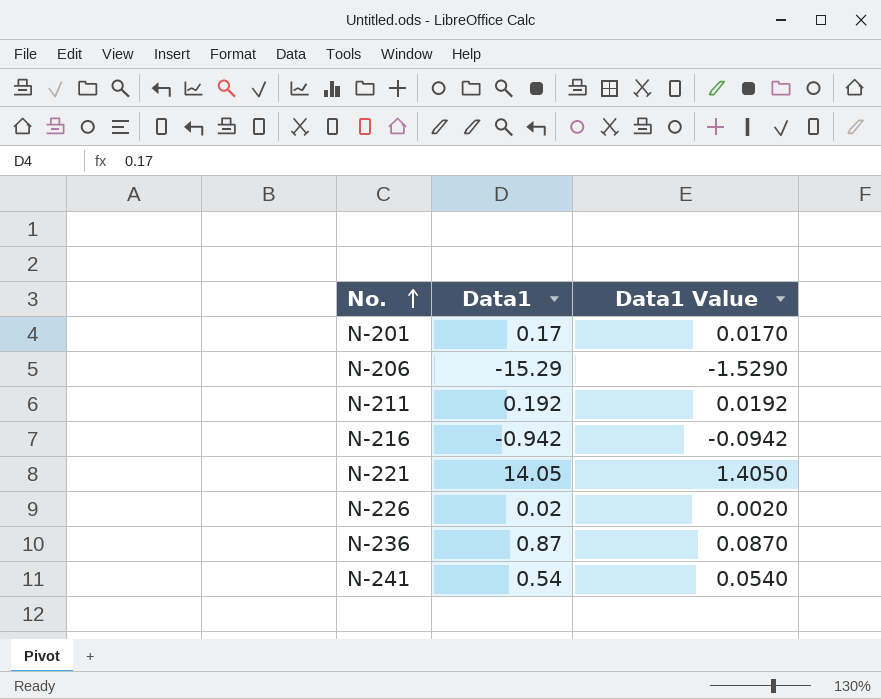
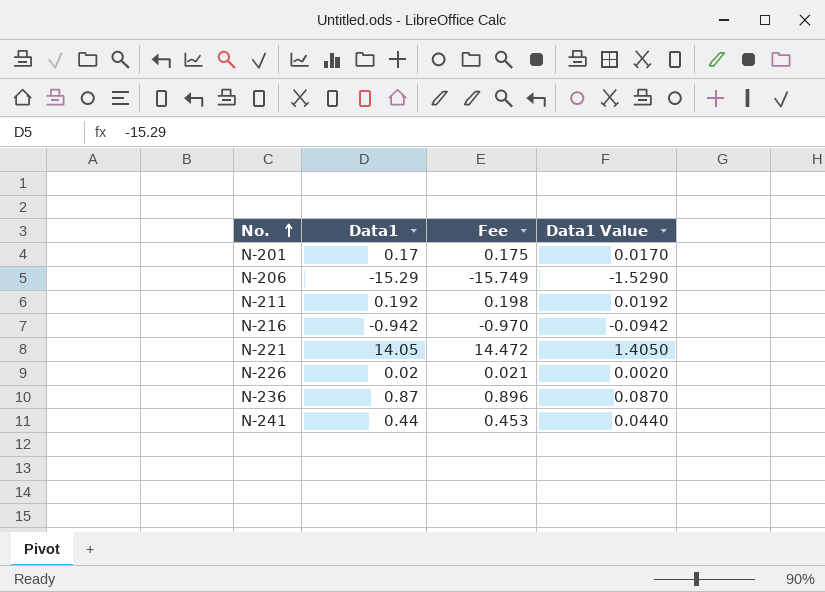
column Fee | formula: none -> [Data1] * 1.03
N-241 | Data1: 0.54 -> 0.44
N-241 | Data1 Value: 0.0540 -> 0.0440

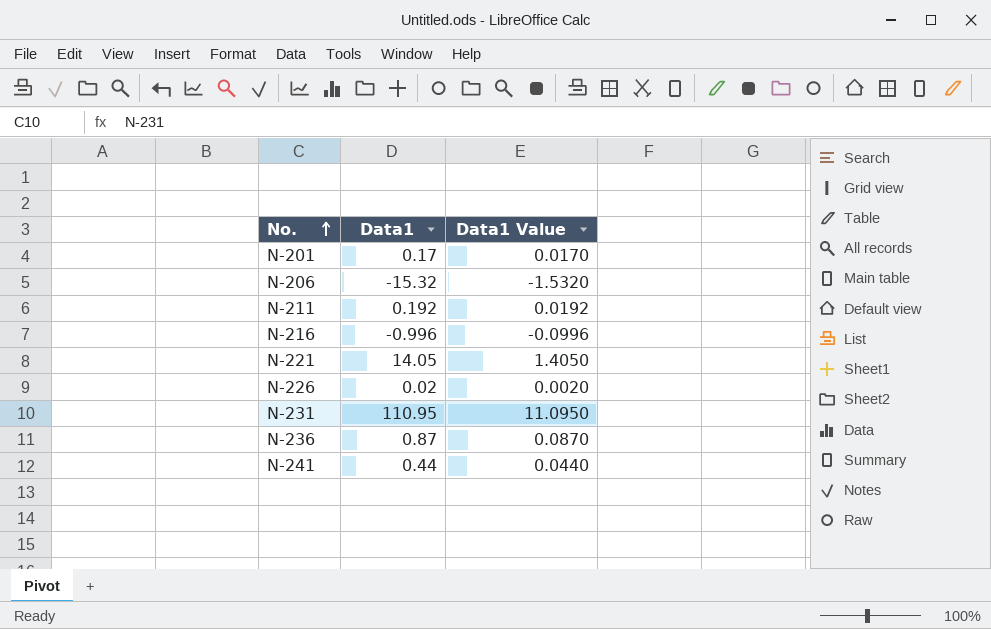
column Fee | formula: [Data1] * 1.03 -> none
N-206 | Data1: -15.29 -> -15.32
N-206 | Data1 Value: -1.5290 -> -1.5320
N-216 | Data1: -0.942 -> -0.996
N-216 | Data1 Value: -0.0942 -> -0.0996
row N-231: none -> 110.95 | 11.0950

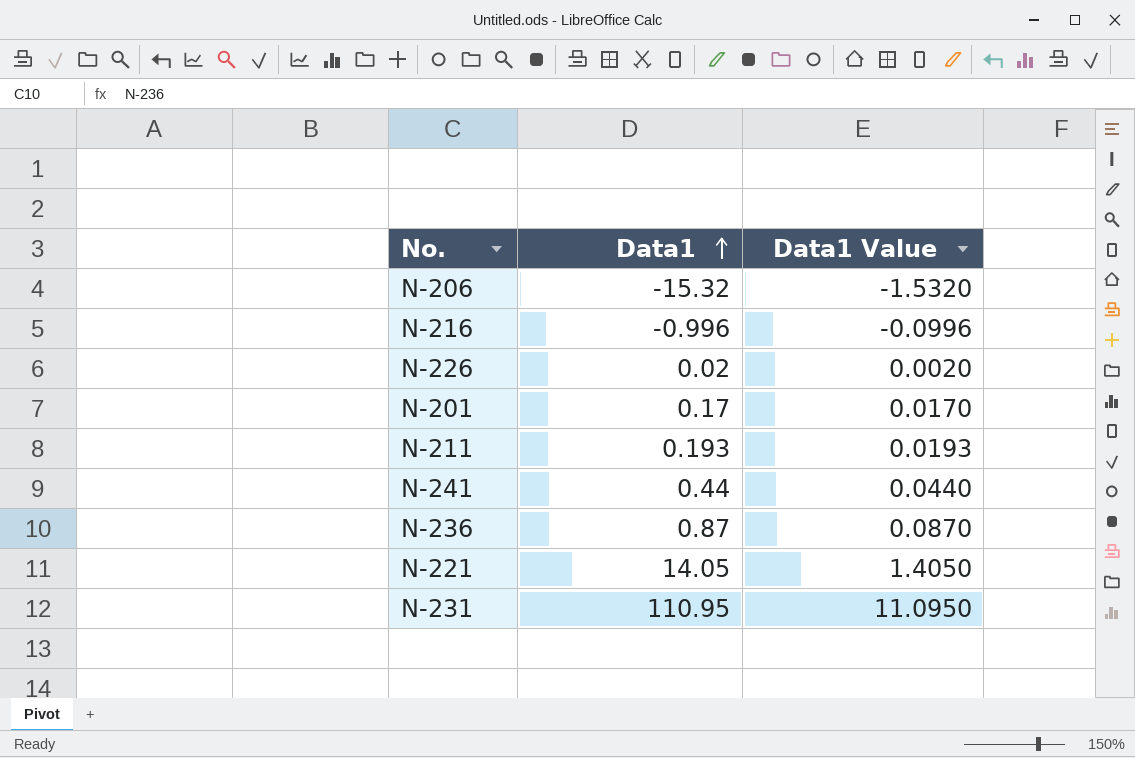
row order: No. ascending -> Data1 ascending
N-211 | Data1: 0.192 -> 0.193
N-211 | Data1 Value: 0.0192 -> 0.0193

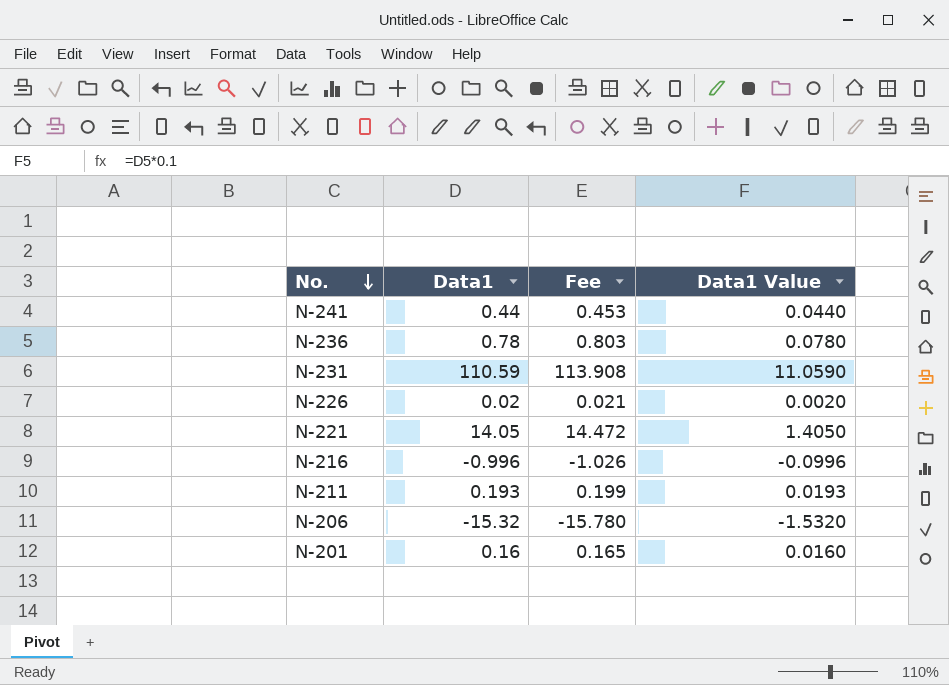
row order: Data1 ascending -> No. descending
column Fee | formula: none -> [Data1] * 1.03
N-236 | Data1: 0.87 -> 0.78
N-236 | Data1 Value: 0.0870 -> 0.0780
N-231 | Data1: 110.95 -> 110.59
N-231 | Data1 Value: 11.0950 -> 11.0590
N-201 | Data1: 0.17 -> 0.16
N-201 | Data1 Value: 0.0170 -> 0.0160

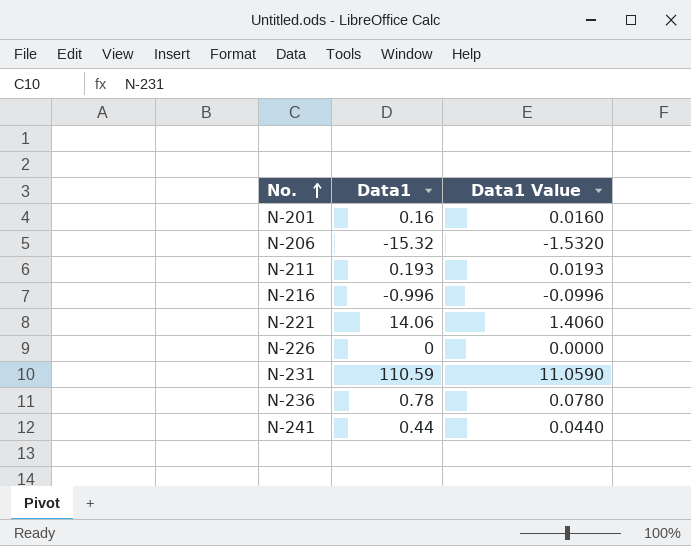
row order: No. descending -> No. ascending
column Fee | formula: [Data1] * 1.03 -> none
N-221 | Data1: 14.05 -> 14.06
N-221 | Data1 Value: 1.4050 -> 1.4060
N-226 | Data1: 0.02 -> 0
N-226 | Data1 Value: 0.0020 -> 0.0000

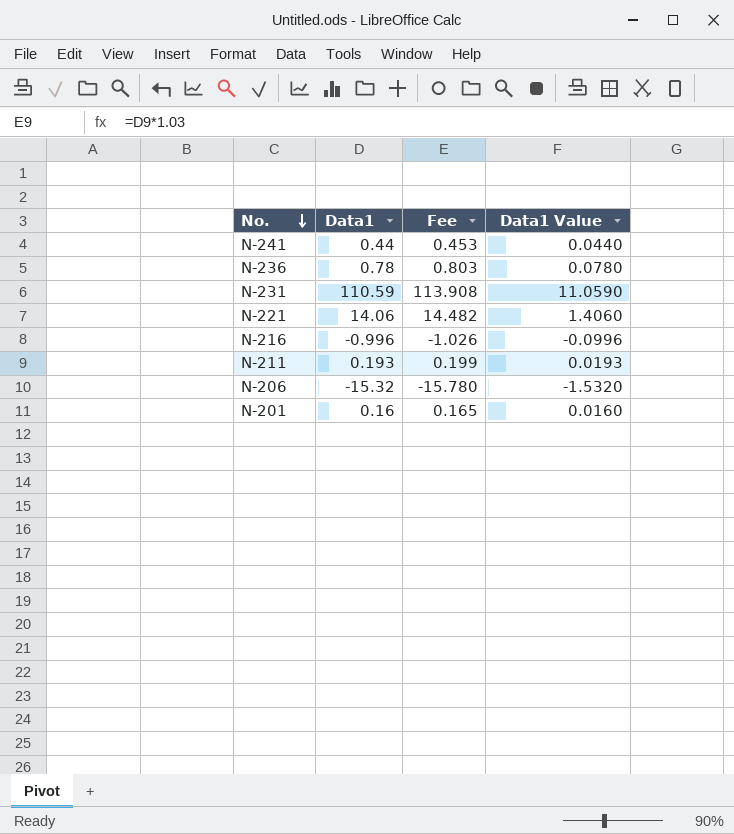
row order: No. ascending -> No. descending
column Fee | formula: none -> [Data1] * 1.03
row N-226: 0 | 0.0000 -> none

